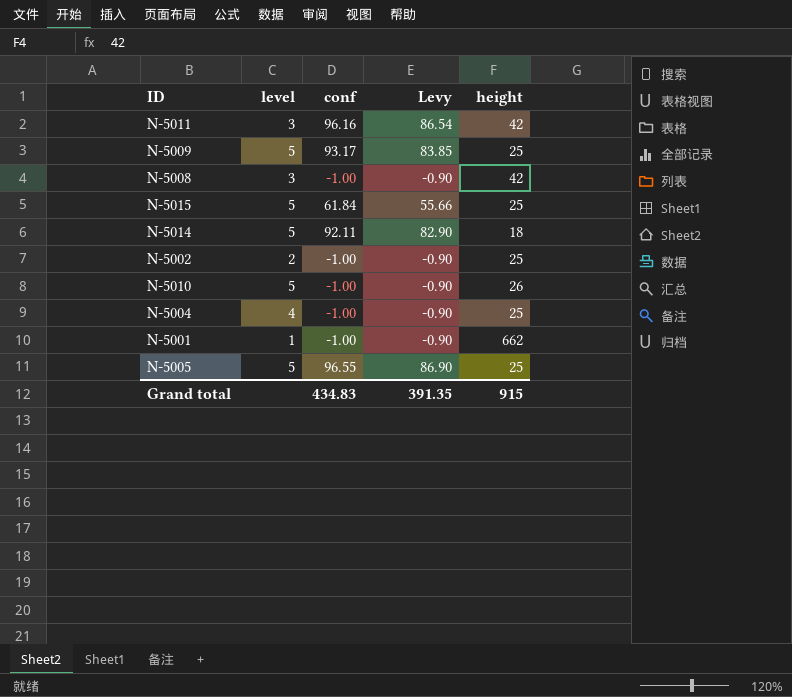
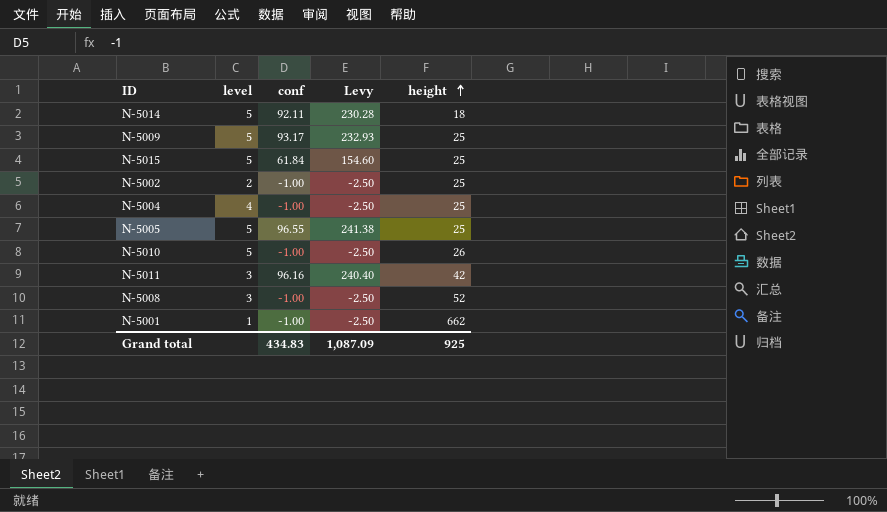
row order: none -> height ascending
column Levy | formula: [conf] * 0.9 -> [conf] * 2.5
N-5008 | height: 42 -> 52
Grand total | Levy: 391.35 -> 1,087.09
Grand total | height: 915 -> 925

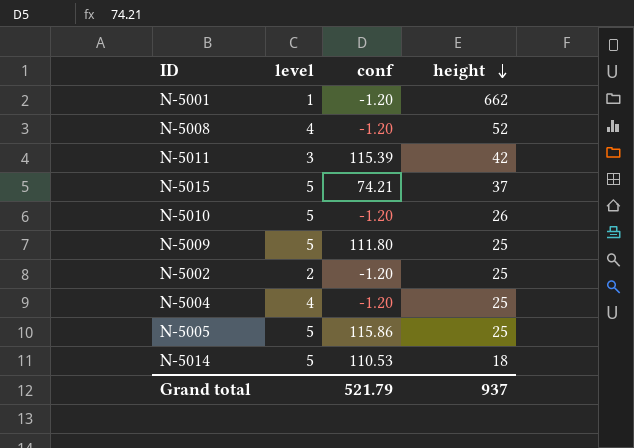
row order: height ascending -> height descending
column Levy | formula: [conf] * 2.5 -> none
N-5001 | conf: -1.00 -> -1.20
N-5008 | level: 3 -> 4
N-5008 | conf: -1.00 -> -1.20
N-5011 | conf: 96.16 -> 115.39
N-5015 | conf: 61.84 -> 74.21
N-5015 | height: 25 -> 37
N-5010 | conf: -1.00 -> -1.20
N-5009 | conf: 93.17 -> 111.80
N-5002 | conf: -1.00 -> -1.20
N-5004 | conf: -1.00 -> -1.20
N-5005 | conf: 96.55 -> 115.86
N-5014 | conf: 92.11 -> 110.53
Grand total | conf: 434.83 -> 521.79
Grand total | height: 925 -> 937

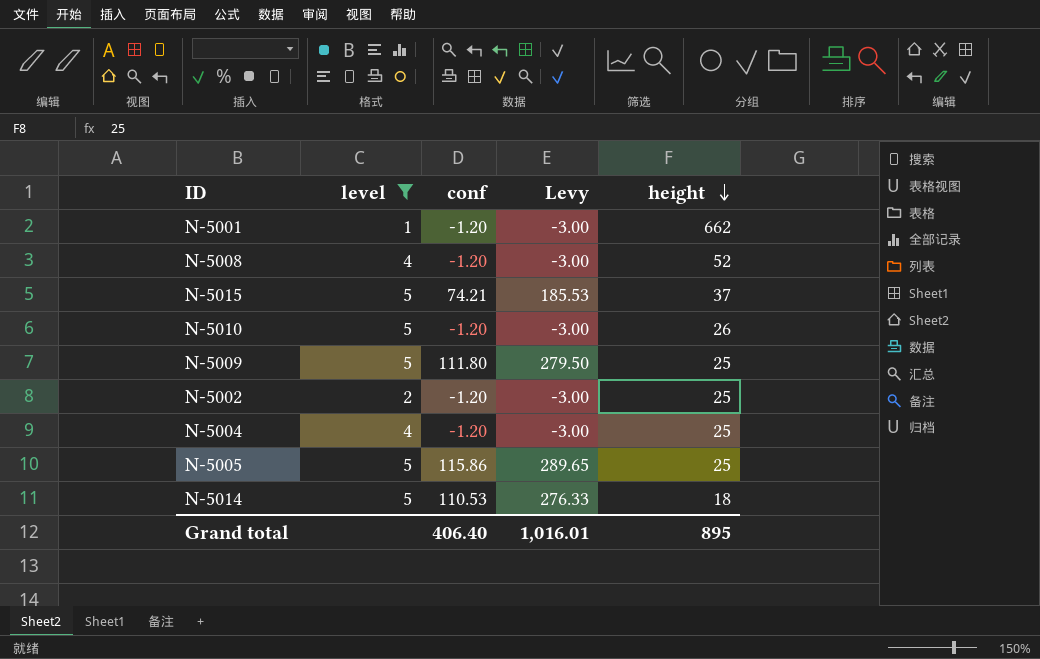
filter: none -> level != 3
column Levy | formula: none -> [conf] * 2.5
Grand total | conf: 521.79 -> 406.40
Grand total | height: 937 -> 895

